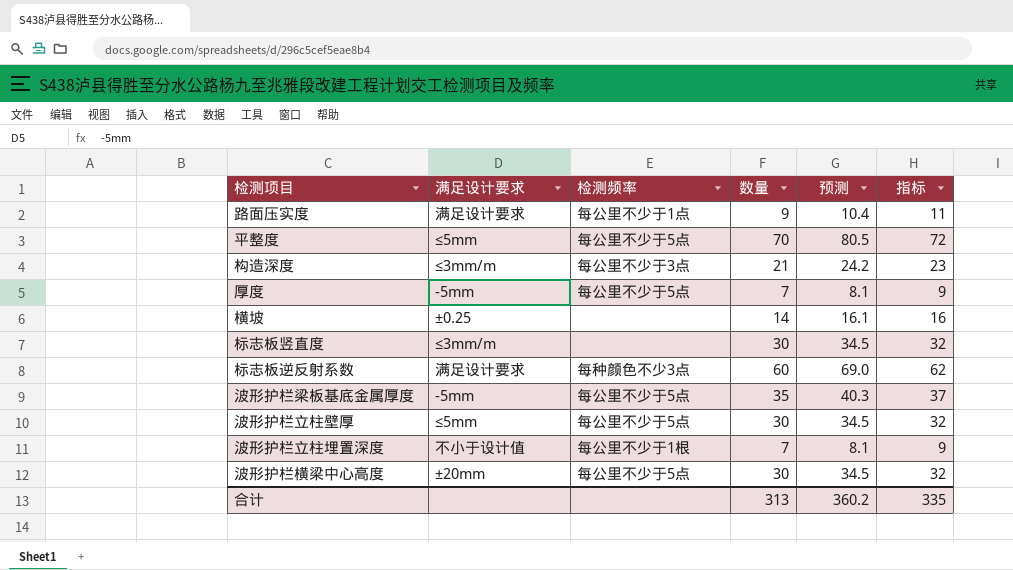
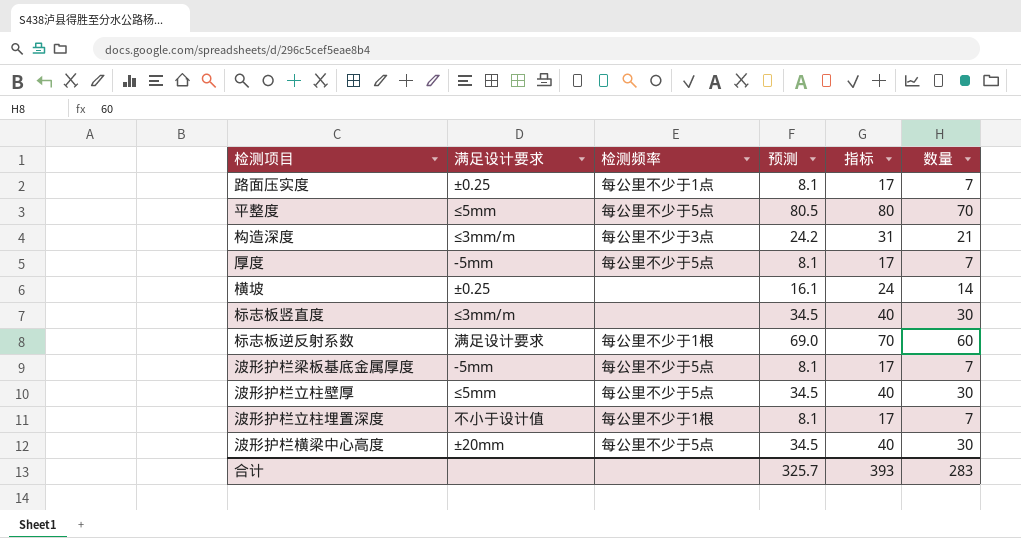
column 指标 | formula: [数量] + 2 -> [数量] + 10
column 数量 | position: 4 -> 6
路面压实度 | 满足设计要求: 满足设计要求 -> ±0.25
路面压实度 | 预测: 10.4 -> 8.1
路面压实度 | 数量: 9 -> 7
标志板逆反射系数 | 检测频率: 每种颜色不少3点 -> 每公里不少于1根
波形护栏梁板基底金属厚度 | 预测: 40.3 -> 8.1
波形护栏梁板基底金属厚度 | 数量: 35 -> 7
合计 | 预测: 360.2 -> 325.7
合计 | 指标: 335 -> 393
合计 | 数量: 313 -> 283

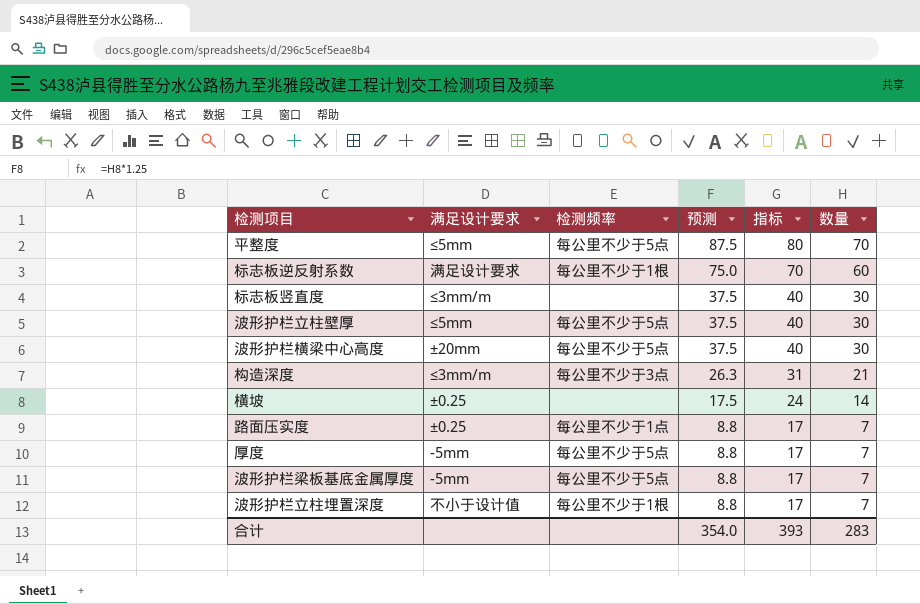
row order: none -> 预测 descending
column 预测 | formula: [数量] * 1.15 -> [数量] * 1.25
合计 | 预测: 325.7 -> 354.0

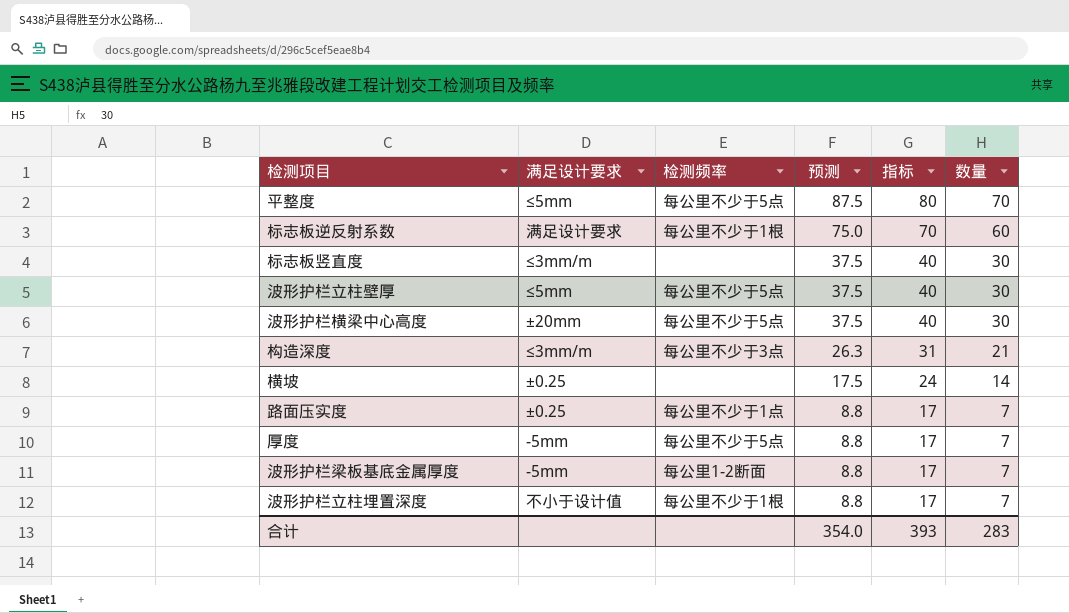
波形护栏梁板基底金属厚度 | 检测频率: 每公里不少于5点 -> 每公里1-2断面

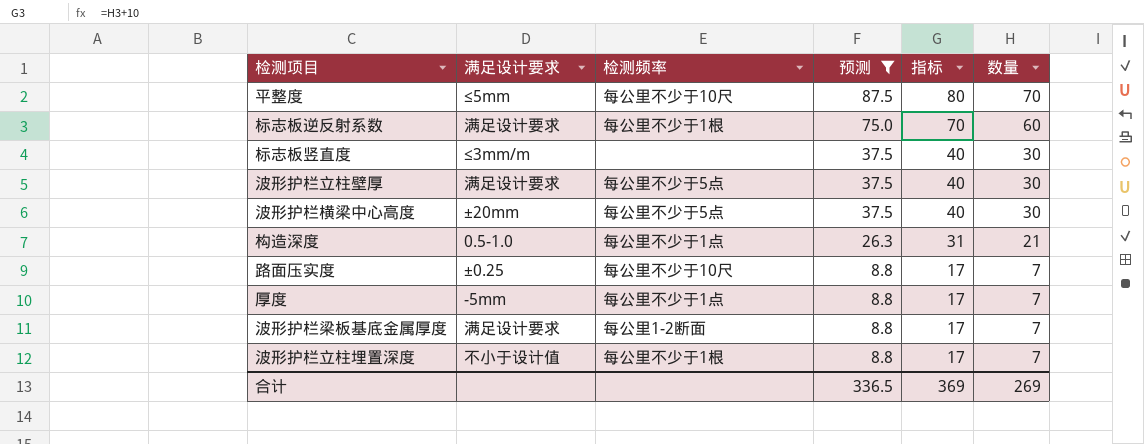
filter: none -> 预测 != 17.5
平整度 | 检测频率: 每公里不少于5点 -> 每公里不少于10尺
波形护栏立柱壁厚 | 满足设计要求: ≤5mm -> 满足设计要求
构造深度 | 满足设计要求: ≤3mm/m -> 0.5-1.0
构造深度 | 检测频率: 每公里不少于3点 -> 每公里不少于1点
路面压实度 | 检测频率: 每公里不少于1点 -> 每公里不少于10尺
厚度 | 检测频率: 每公里不少于5点 -> 每公里不少于1点
波形护栏梁板基底金属厚度 | 满足设计要求: -5mm -> 满足设计要求
合计 | 预测: 354.0 -> 336.5
合计 | 指标: 393 -> 369
合计 | 数量: 283 -> 269

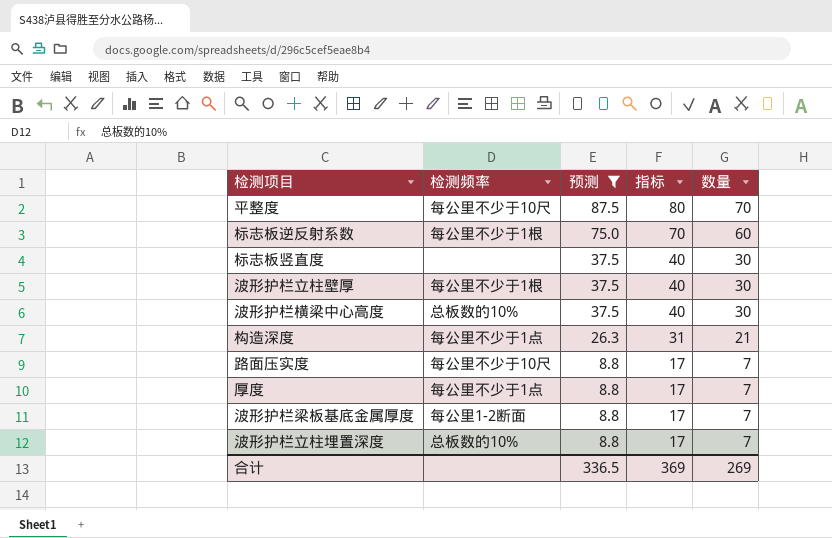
column 满足设计要求 | position: 2 -> none
波形护栏立柱壁厚 | 检测频率: 每公里不少于5点 -> 每公里不少于1根
波形护栏横梁中心高度 | 检测频率: 每公里不少于5点 -> 总板数的10%
波形护栏立柱埋置深度 | 检测频率: 每公里不少于1根 -> 总板数的10%

